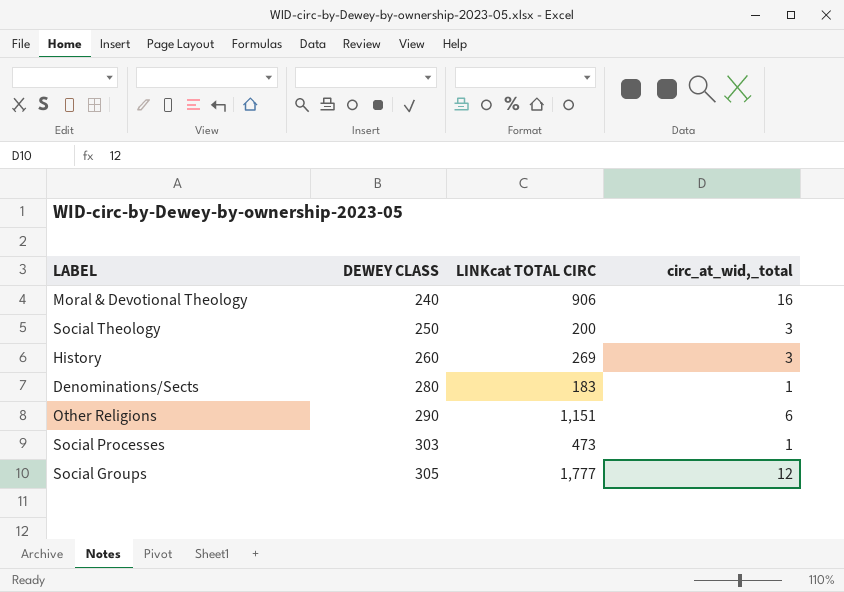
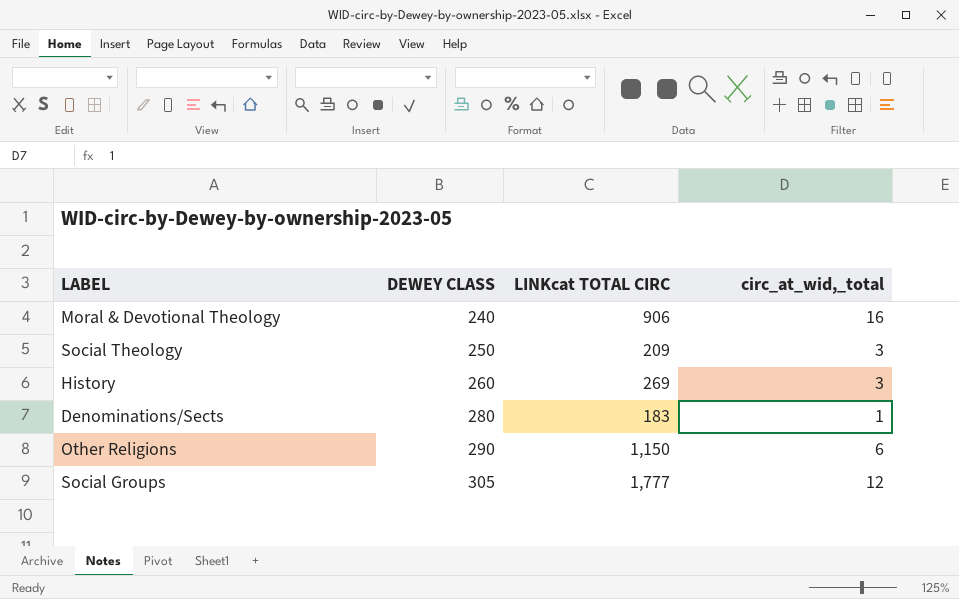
row Social Processes: 303 | 473 | 1 -> none
Social Theology | LINKcat TOTAL CIRC: 200 -> 209
Other Religions | LINKcat TOTAL CIRC: 1,151 -> 1,150

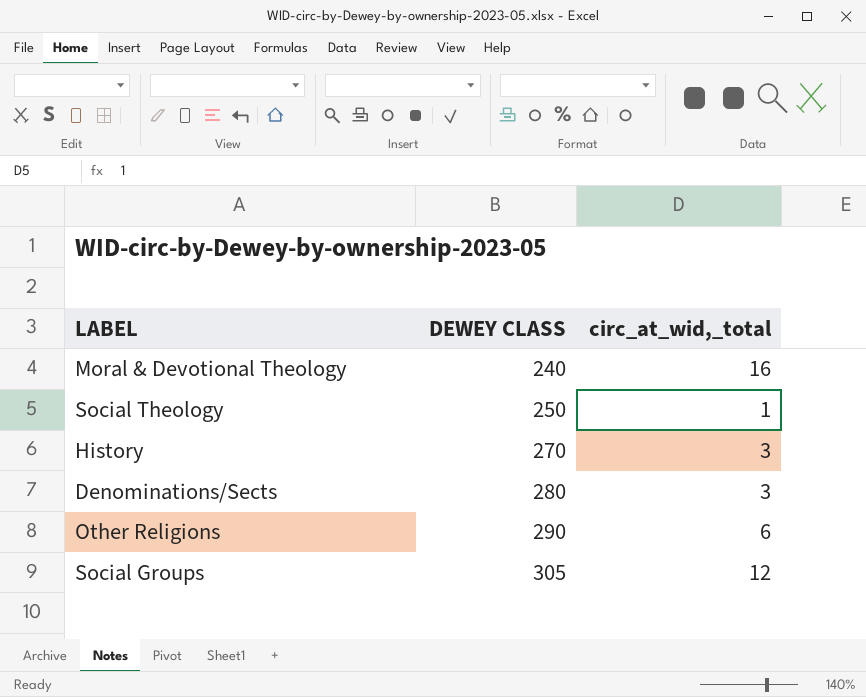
column LINKcat TOTAL CIRC | position: 3 -> none
Social Theology | circ_at_wid,_total: 3 -> 1
History | DEWEY CLASS: 260 -> 270
Denominations/Sects | circ_at_wid,_total: 1 -> 3

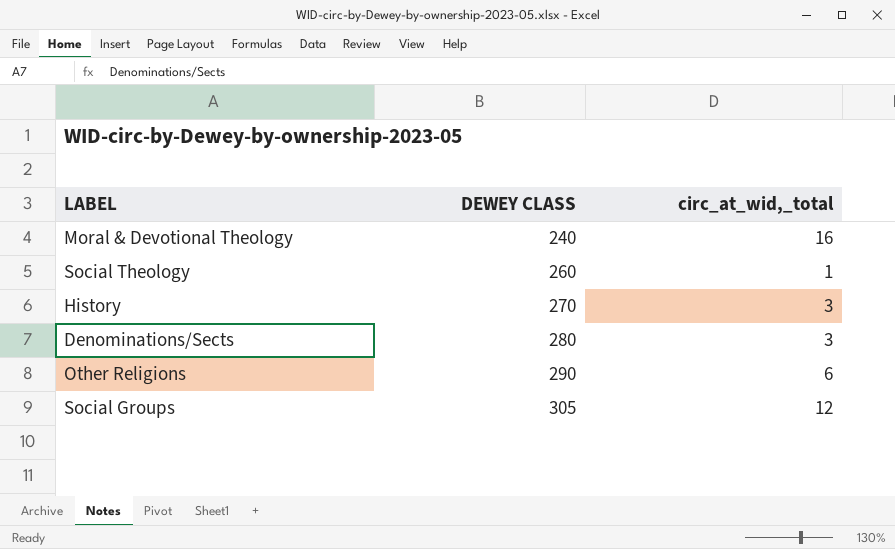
Social Theology | DEWEY CLASS: 250 -> 260

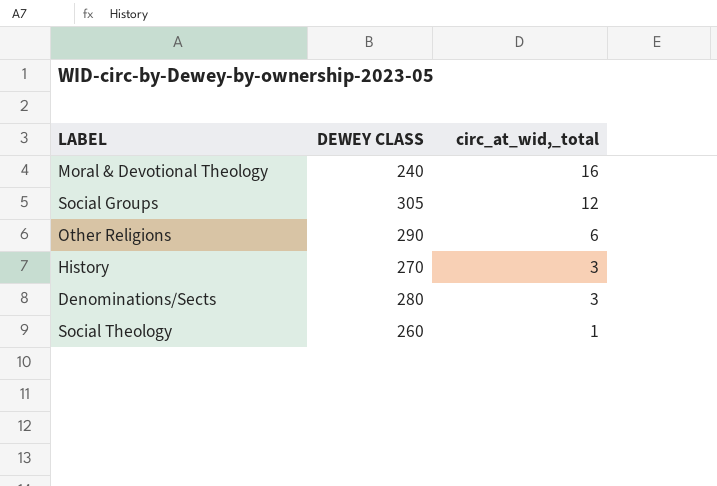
row order: DEWEY CLASS ascending -> circ_at_wid,_total descending

